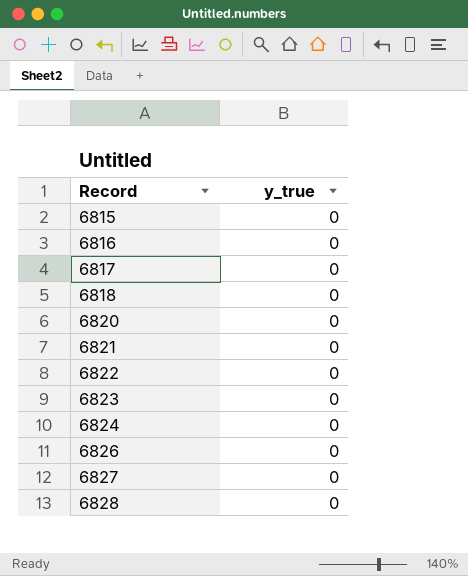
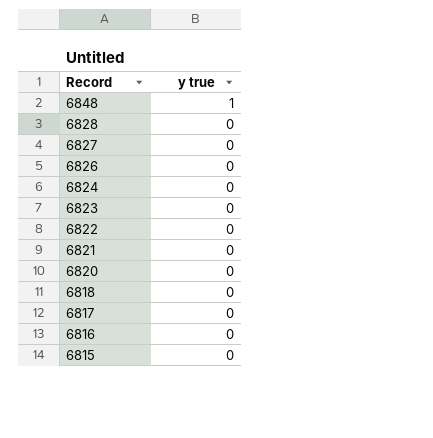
row order: Record ascending -> Record descending
column name: y_true -> y true
row 6848: none -> 1

